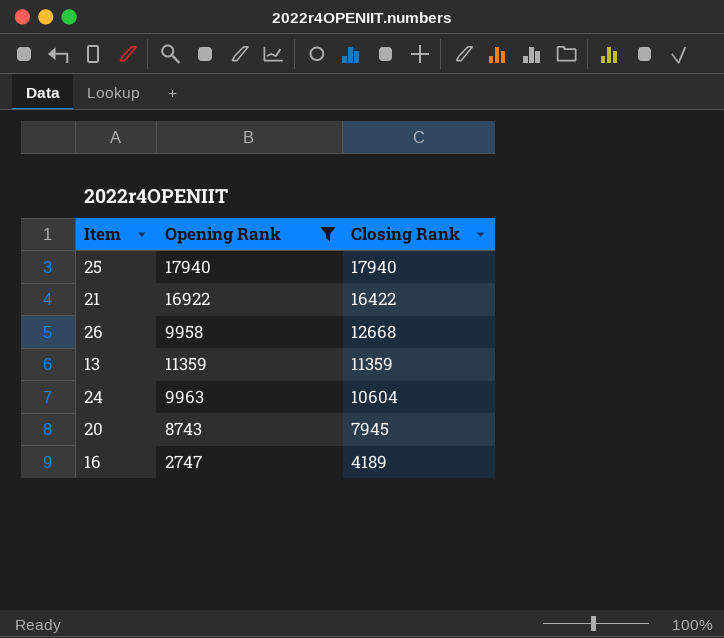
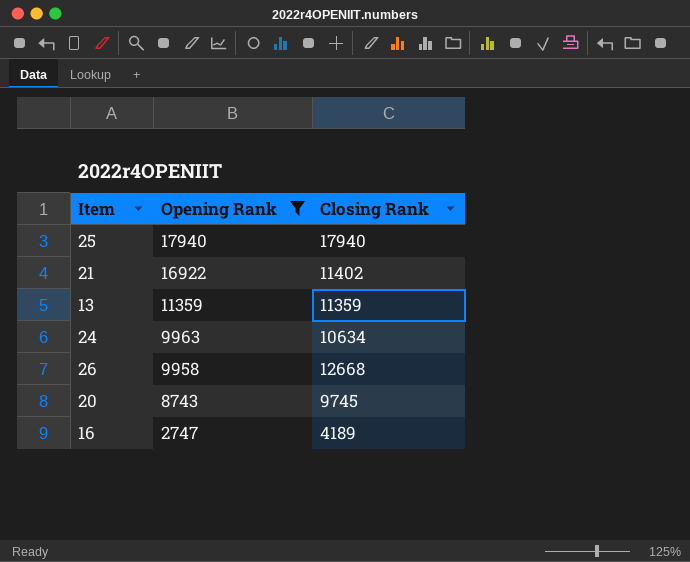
row order: Closing Rank descending -> Opening Rank descending
21 | Closing Rank: 16422 -> 11402
24 | Closing Rank: 10604 -> 10634
20 | Closing Rank: 7945 -> 9745

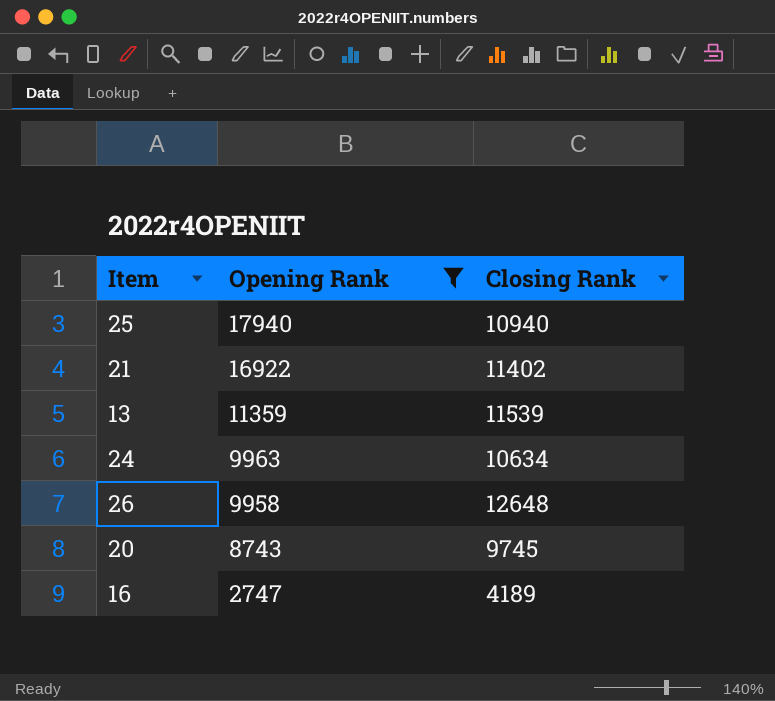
25 | Closing Rank: 17940 -> 10940
13 | Closing Rank: 11359 -> 11539
26 | Closing Rank: 12668 -> 12648

